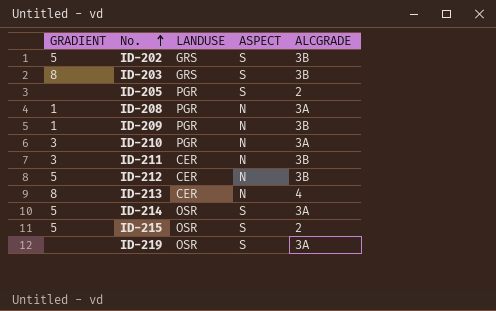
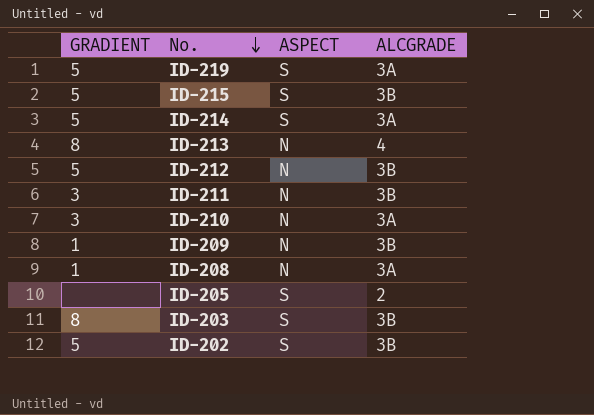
row order: No. ascending -> No. descending
column LANDUSE | position: 3 -> none
ID-219 | GRADIENT: none -> 5
ID-215 | ALCGRADE: 2 -> 3B

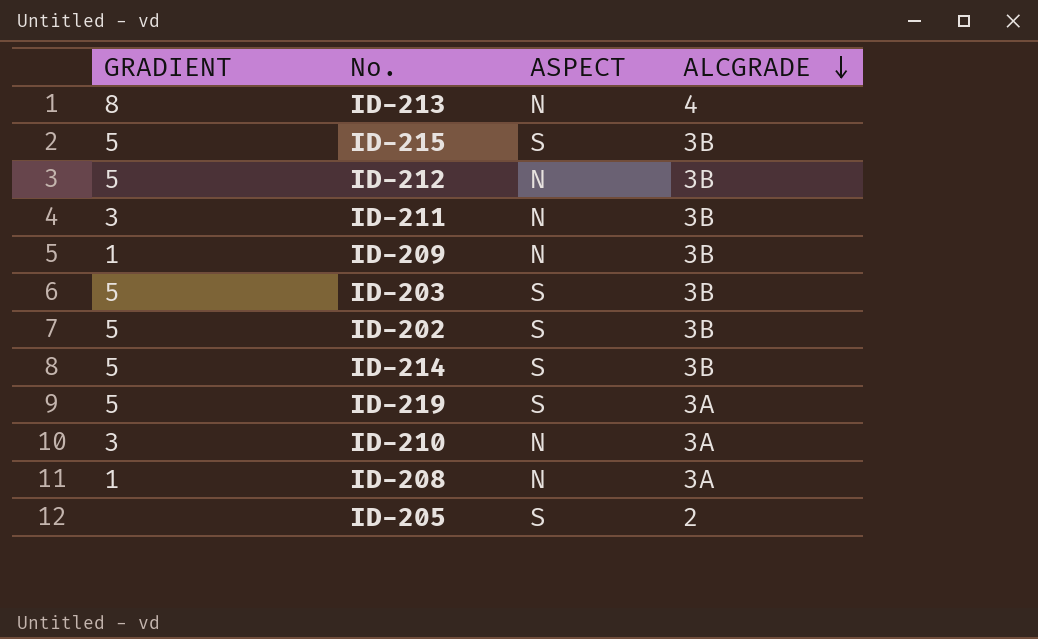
row order: No. descending -> ALCGRADE descending
ID-203 | GRADIENT: 8 -> 5
ID-214 | ALCGRADE: 3A -> 3B

